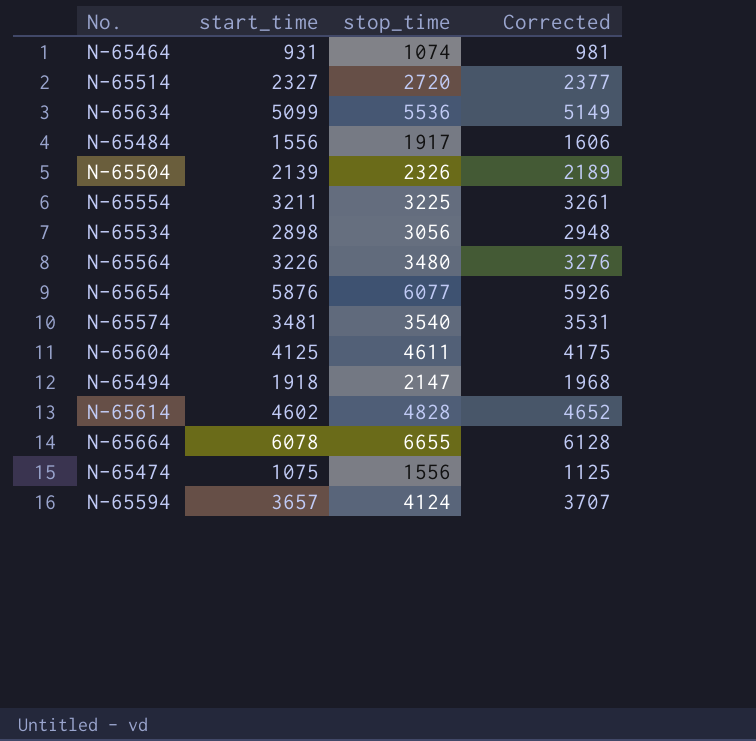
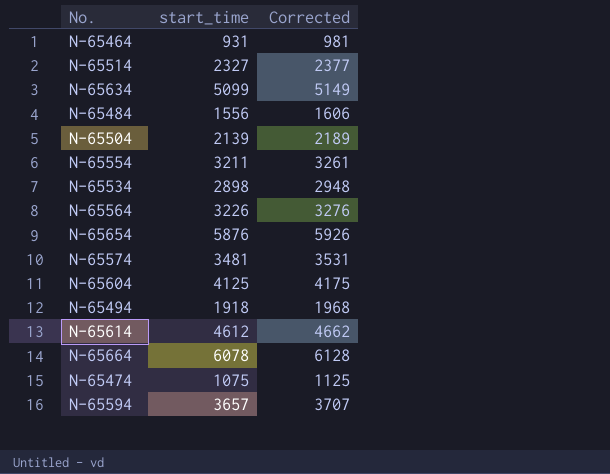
column stop_time | position: 3 -> none
N-65614 | start_time: 4602 -> 4612
N-65614 | Corrected: 4652 -> 4662

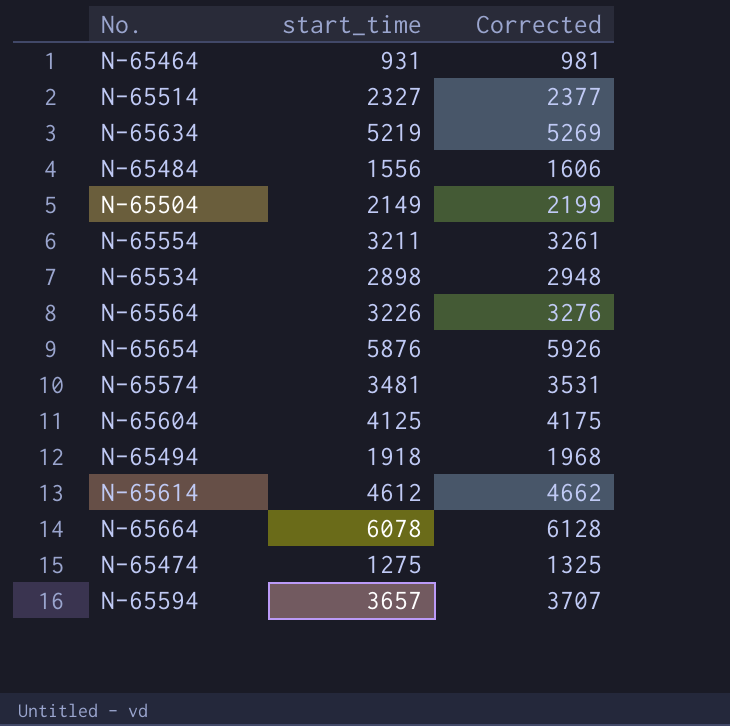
N-65634 | start_time: 5099 -> 5219
N-65634 | Corrected: 5149 -> 5269
N-65504 | start_time: 2139 -> 2149
N-65504 | Corrected: 2189 -> 2199
N-65474 | start_time: 1075 -> 1275
N-65474 | Corrected: 1125 -> 1325

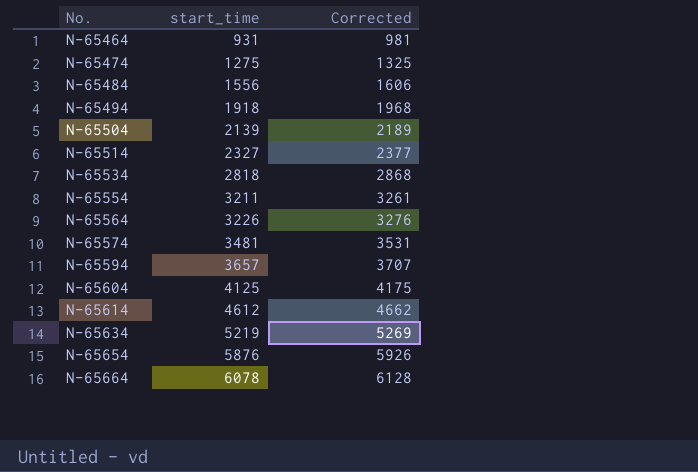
row order: none -> No. ascending
N-65504 | start_time: 2149 -> 2139
N-65504 | Corrected: 2199 -> 2189
N-65534 | start_time: 2898 -> 2818
N-65534 | Corrected: 2948 -> 2868

